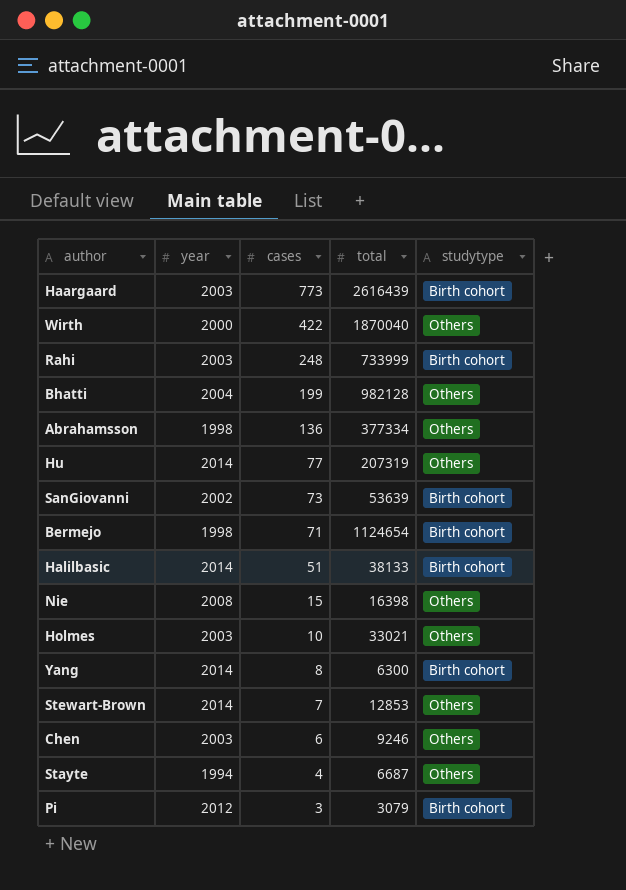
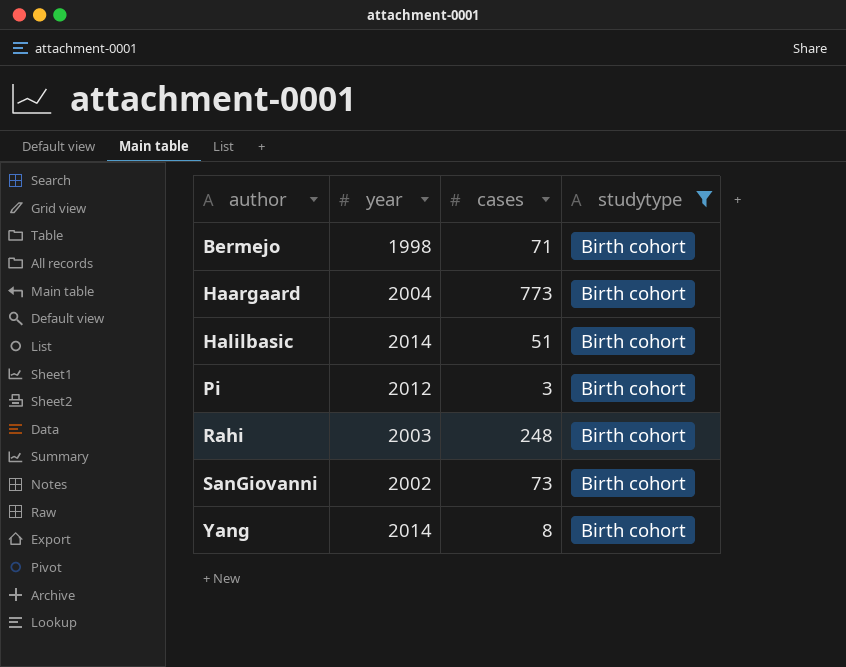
filter: none -> studytype = Birth cohort
row order: cases descending -> author ascending
column total | position: 4 -> none
Haargaard | year: 2003 -> 2004

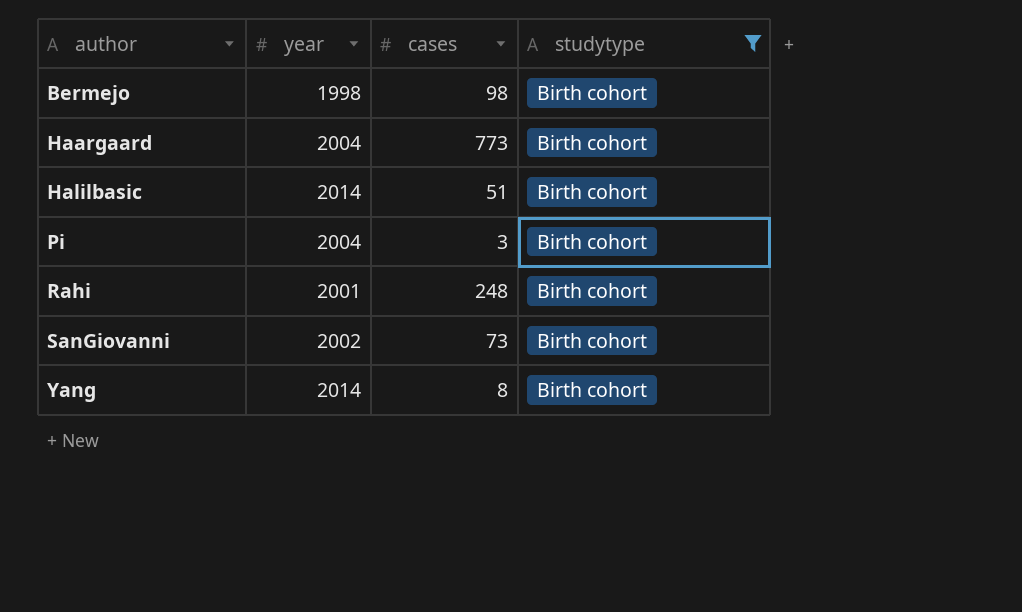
Bermejo | cases: 71 -> 98
Pi | year: 2012 -> 2004
Rahi | year: 2003 -> 2001

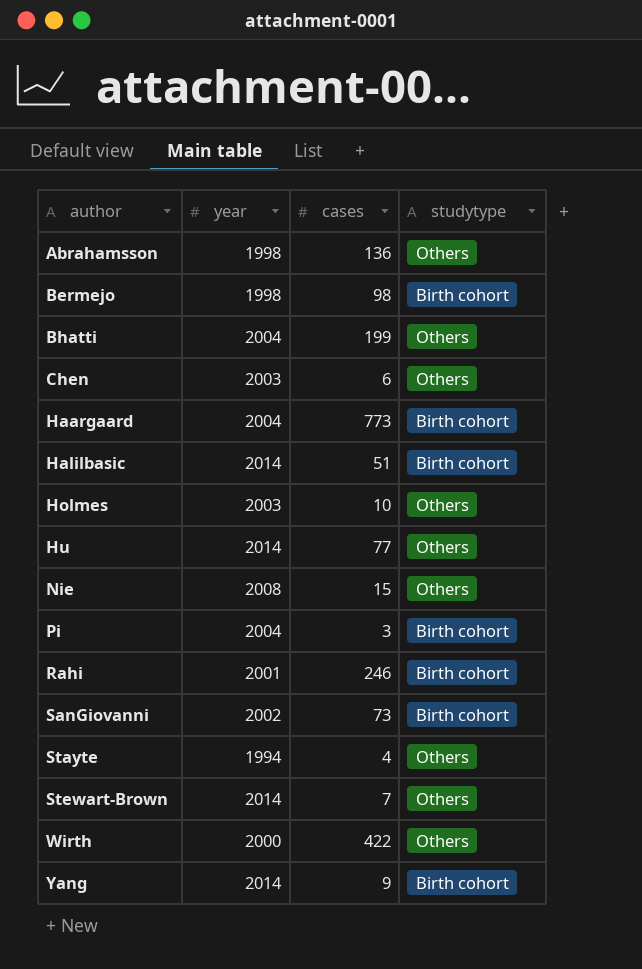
filter: studytype = Birth cohort -> none
Rahi | cases: 248 -> 246
Yang | cases: 8 -> 9

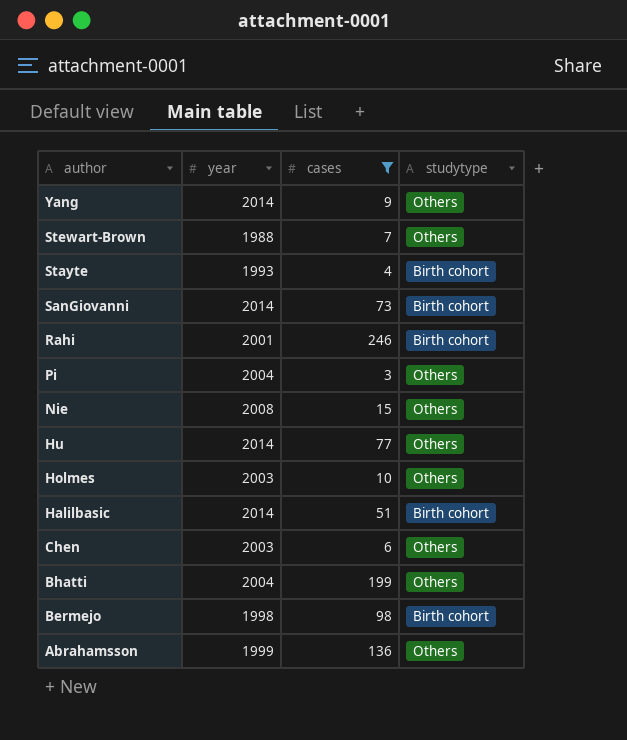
filter: none -> cases <= 246
row order: author ascending -> author descending
Yang | studytype: Birth cohort -> Others
Stewart-Brown | year: 2014 -> 1988
Stayte | year: 1994 -> 1993
Stayte | studytype: Others -> Birth cohort
SanGiovanni | year: 2002 -> 2014
Pi | studytype: Birth cohort -> Others
Abrahamsson | year: 1998 -> 1999

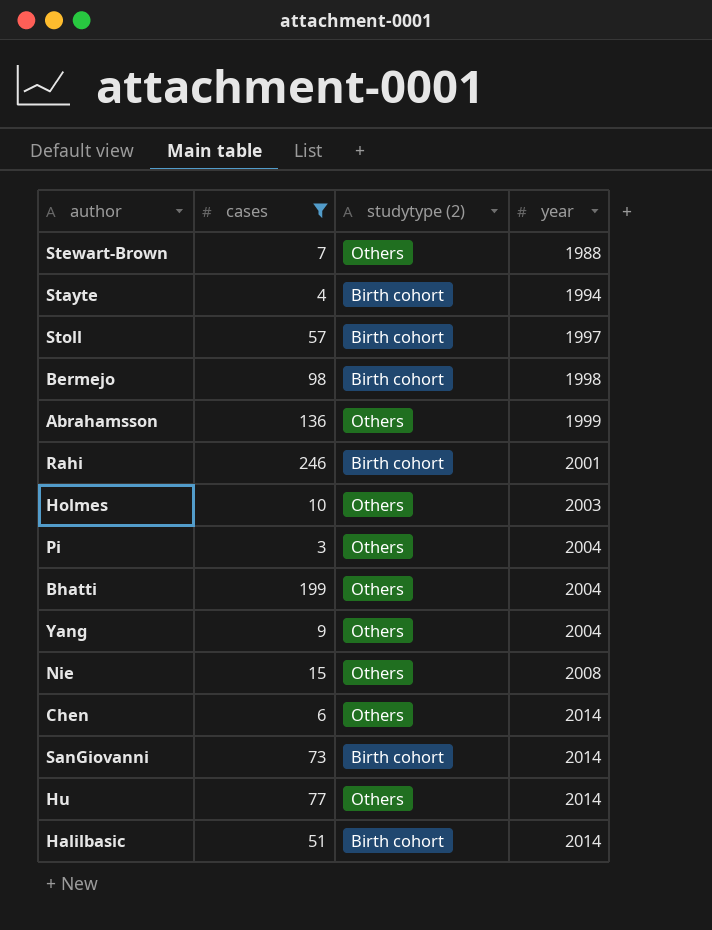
row order: author descending -> year ascending
column name: studytype -> studytype (2)
column year | position: 2 -> 4
Stayte | year: 1993 -> 1994
row Stoll: none -> 57 | Birth cohort | 1997
Yang | year: 2014 -> 2004
Chen | year: 2003 -> 2014

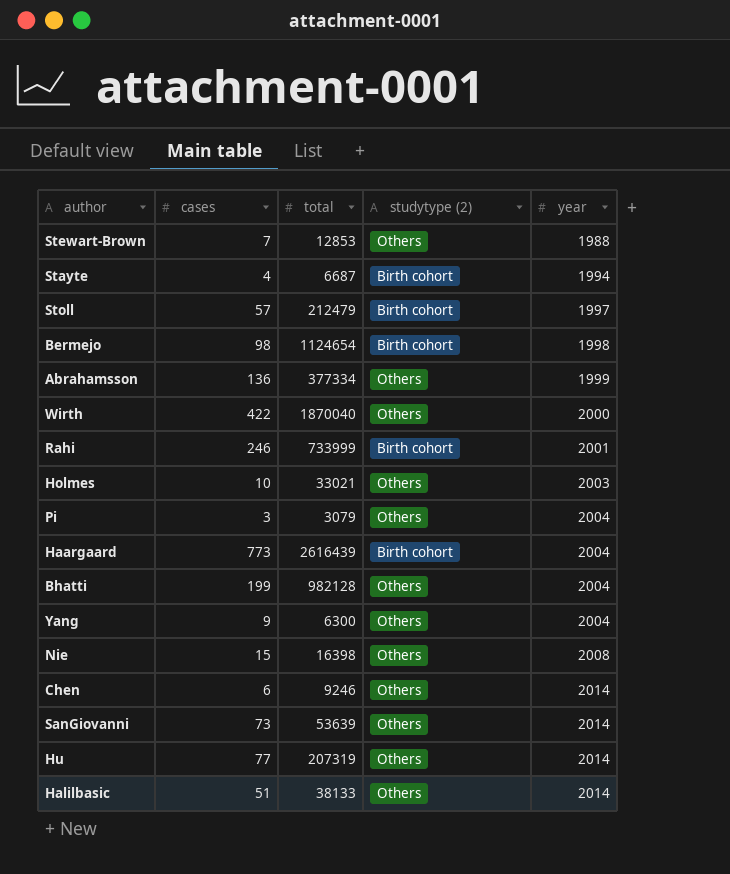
filter: cases <= 246 -> none
column total | position: none -> 3
SanGiovanni | studytype (2): Birth cohort -> Others
Halilbasic | studytype (2): Birth cohort -> Others

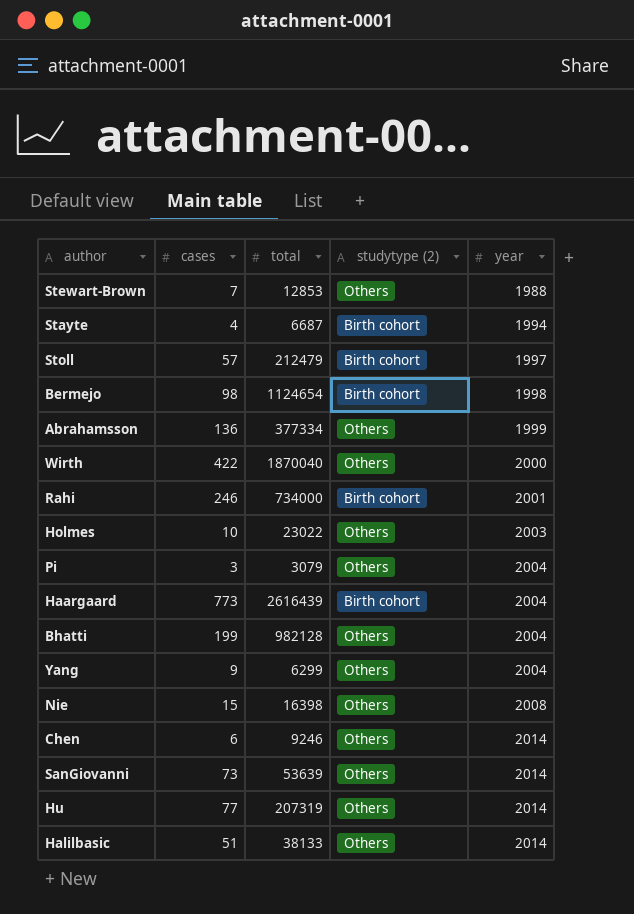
Rahi | total: 733999 -> 734000
Holmes | total: 33021 -> 23022
Yang | total: 6300 -> 6299

